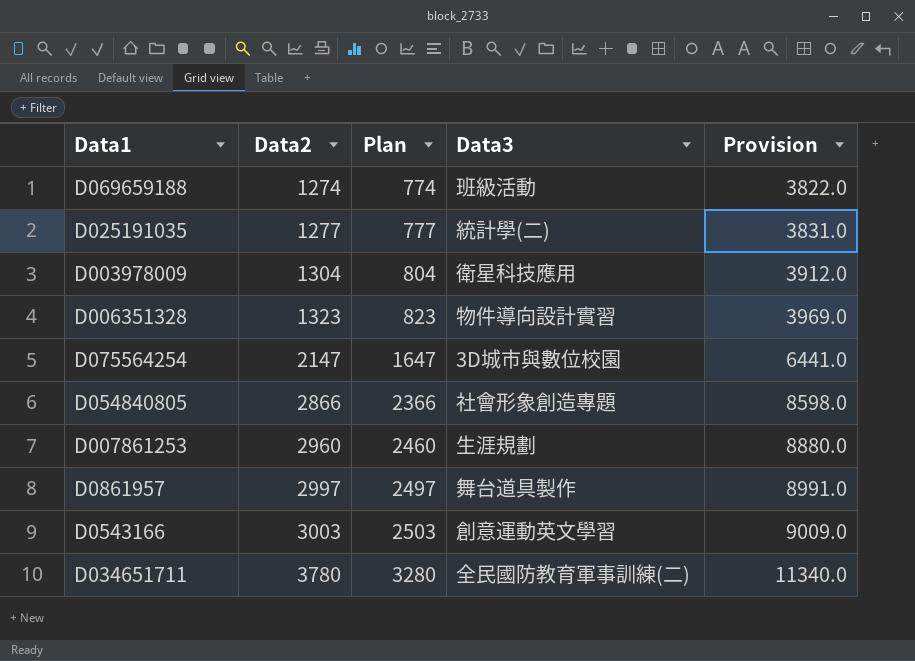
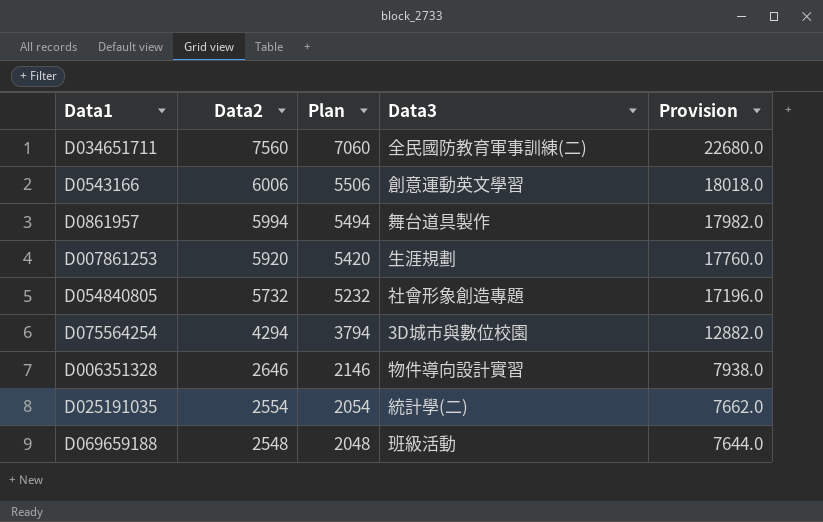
row order: Data2 ascending -> Data2 descending
row D003978009: 1304 | 804 | 衛星科技應用 | 3912.0 -> none
D034651711 | Data2: 3780 -> 7560
D034651711 | Plan: 3280 -> 7060
D034651711 | Provision: 11340.0 -> 22680.0
D0543166 | Data2: 3003 -> 6006
D0543166 | Plan: 2503 -> 5506
D0543166 | Provision: 9009.0 -> 18018.0
D0861957 | Data2: 2997 -> 5994
D0861957 | Plan: 2497 -> 5494
D0861957 | Provision: 8991.0 -> 17982.0
D007861253 | Data2: 2960 -> 5920
D007861253 | Plan: 2460 -> 5420
D007861253 | Provision: 8880.0 -> 17760.0
D054840805 | Data2: 2866 -> 5732
D054840805 | Plan: 2366 -> 5232
D054840805 | Provision: 8598.0 -> 17196.0
D075564254 | Data2: 2147 -> 4294
D075564254 | Plan: 1647 -> 3794
D075564254 | Provision: 6441.0 -> 12882.0
D006351328 | Data2: 1323 -> 2646
D006351328 | Plan: 823 -> 2146
D006351328 | Provision: 3969.0 -> 7938.0
D025191035 | Data2: 1277 -> 2554
D025191035 | Plan: 777 -> 2054
D025191035 | Provision: 3831.0 -> 7662.0
D069659188 | Data2: 1274 -> 2548
D069659188 | Plan: 774 -> 2048
D069659188 | Provision: 3822.0 -> 7644.0

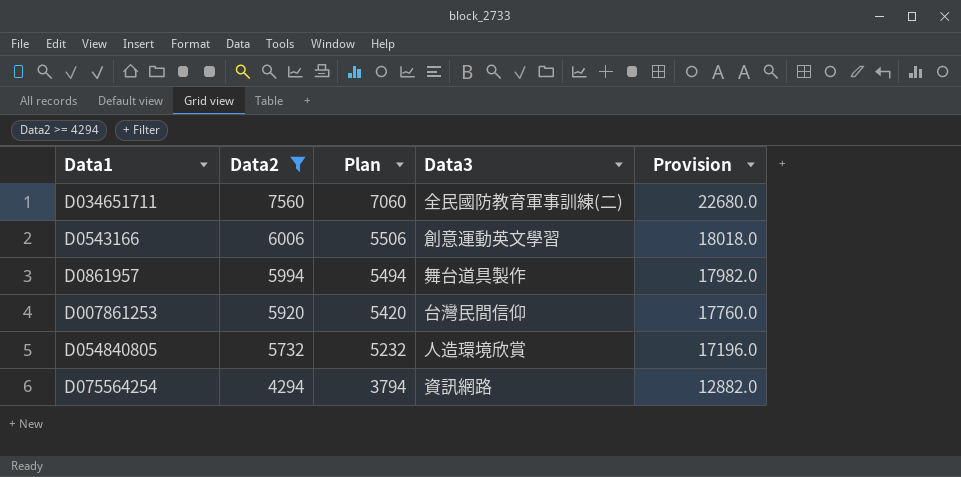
filter: none -> Data2 >= 4294
D007861253 | Data3: 生涯規劃 -> 台灣民間信仰
D054840805 | Data3: 社會形象創造專題 -> 人造環境欣賞
D075564254 | Data3: 3D城市與數位校園 -> 資訊網路

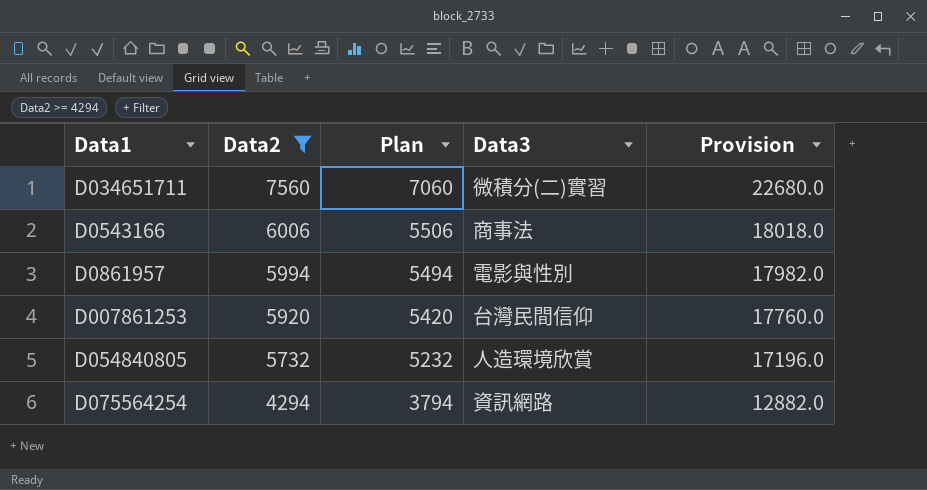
D034651711 | Data3: 全民國防教育軍事訓練(二) -> 微積分(二)實習
D0543166 | Data3: 創意運動英文學習 -> 商事法
D0861957 | Data3: 舞台道具製作 -> 電影與性別

